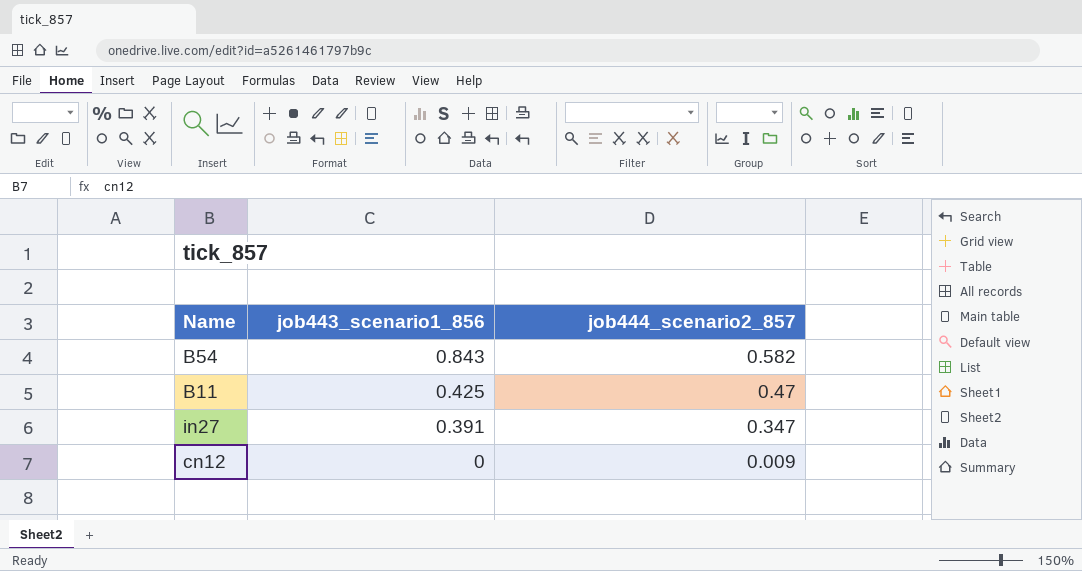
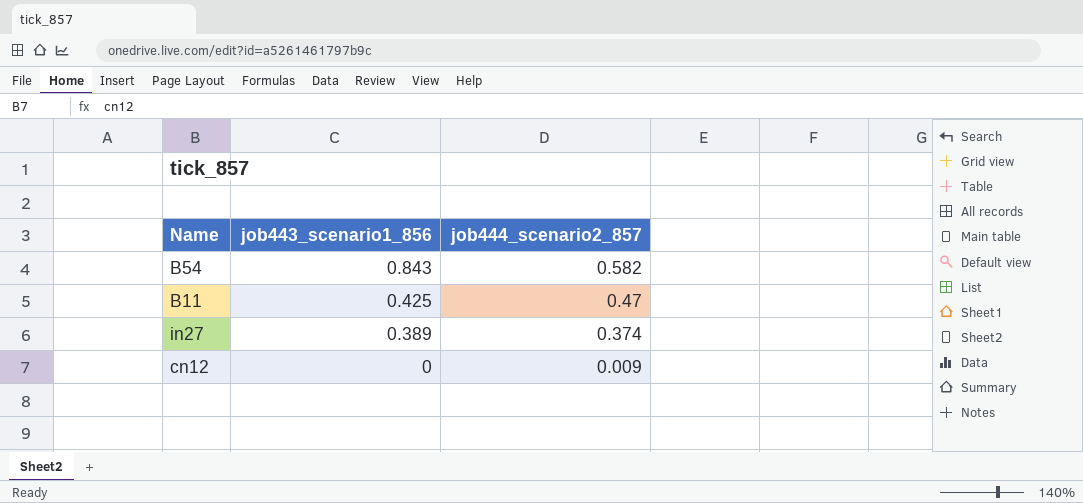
in27 | job443_scenario1_856: 0.391 -> 0.389
in27 | job444_scenario2_857: 0.347 -> 0.374

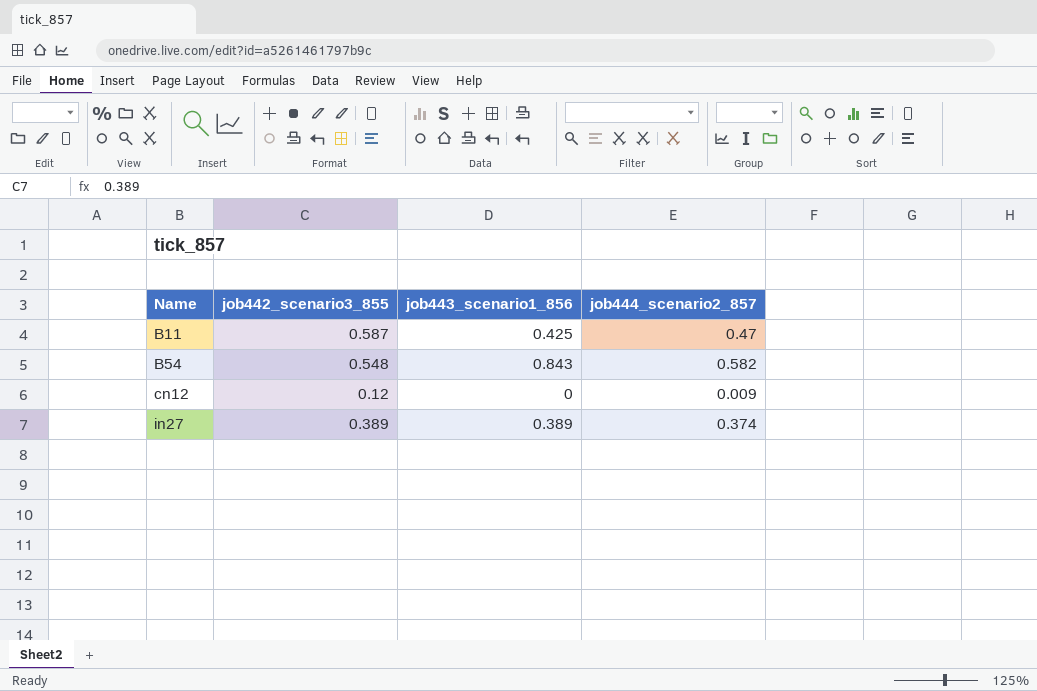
row order: job443_scenario1_856 descending -> Name ascending
column job442_scenario3_855 | position: none -> 2

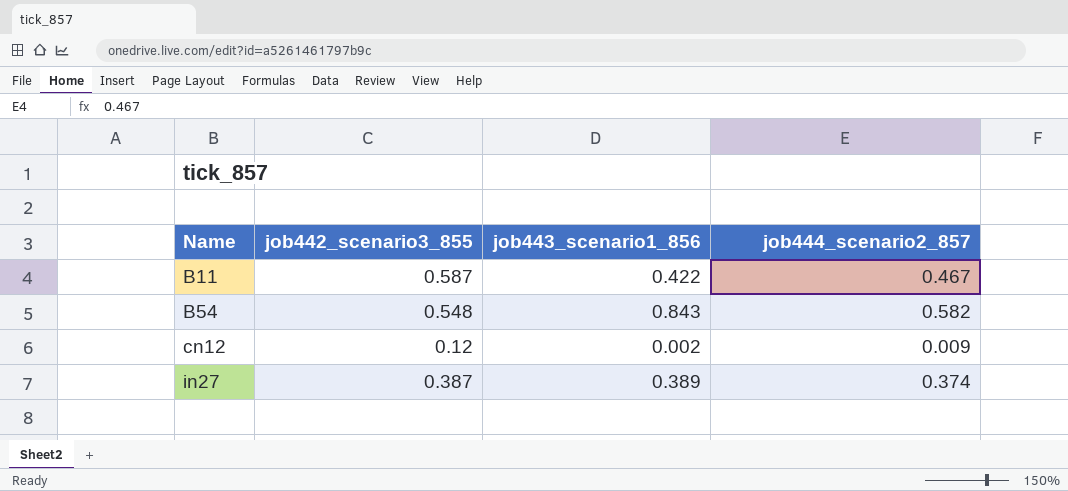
B11 | job443_scenario1_856: 0.425 -> 0.422
B11 | job444_scenario2_857: 0.47 -> 0.467
cn12 | job443_scenario1_856: 0 -> 0.002
in27 | job442_scenario3_855: 0.389 -> 0.387

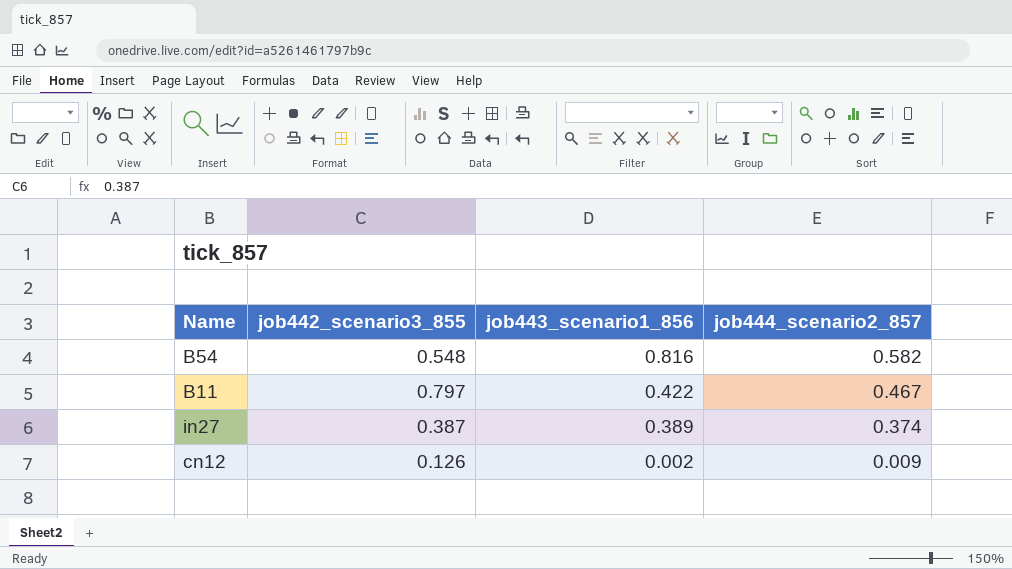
row order: Name ascending -> job443_scenario1_856 descending
B54 | job443_scenario1_856: 0.843 -> 0.816
B11 | job442_scenario3_855: 0.587 -> 0.797
cn12 | job442_scenario3_855: 0.12 -> 0.126

